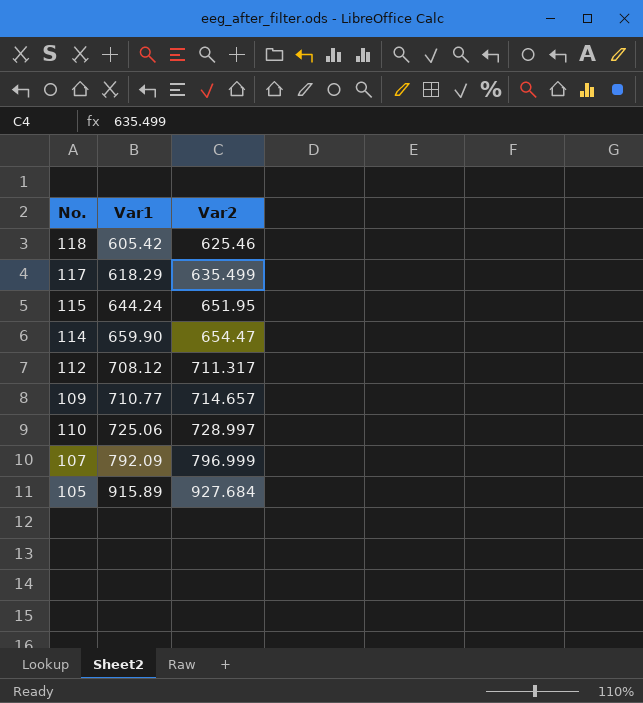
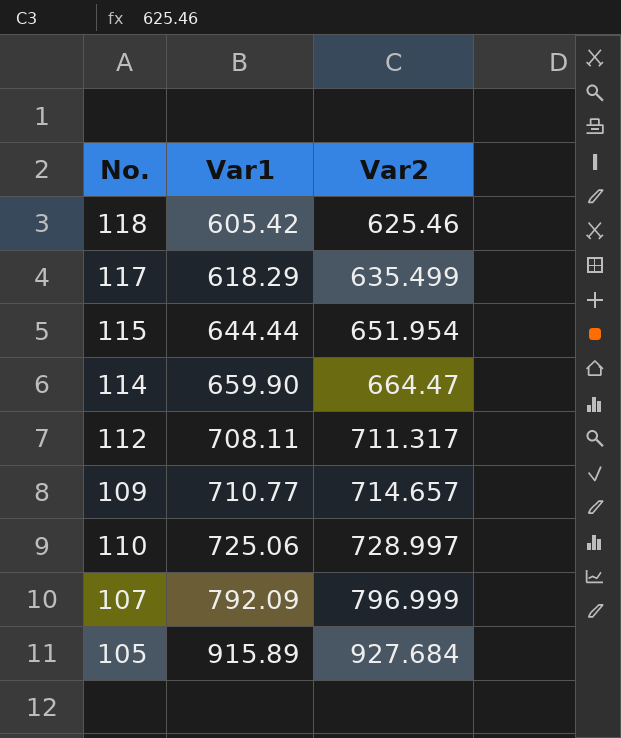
115 | Var1: 644.24 -> 644.44
115 | Var2: 651.95 -> 651.954
114 | Var2: 654.47 -> 664.47
112 | Var1: 708.12 -> 708.11

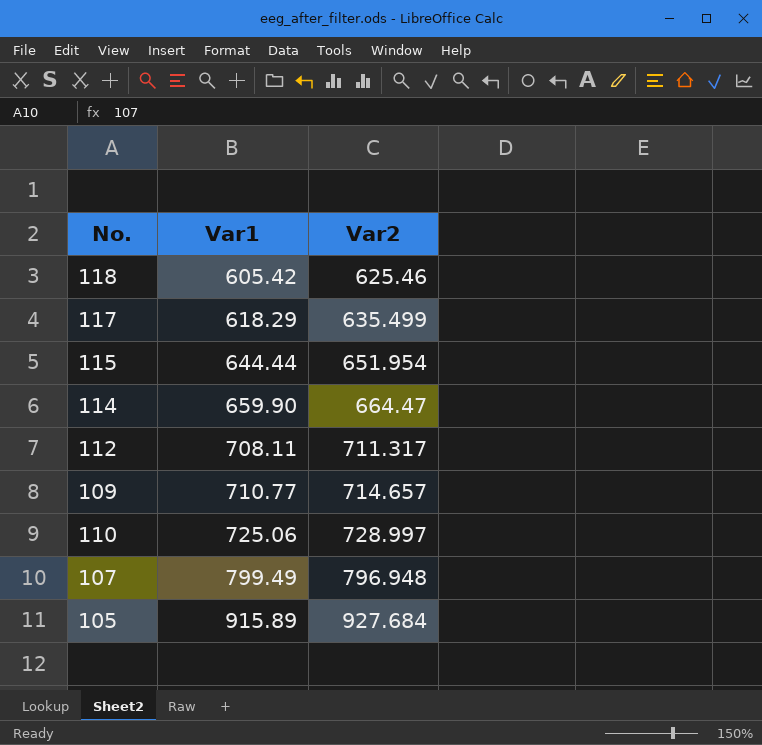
107 | Var1: 792.09 -> 799.49
107 | Var2: 796.999 -> 796.948

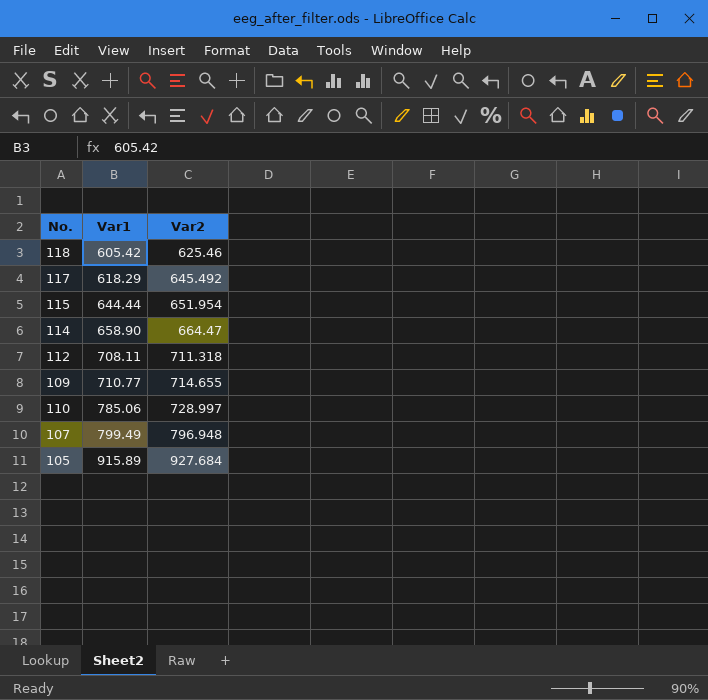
117 | Var2: 635.499 -> 645.492
114 | Var1: 659.90 -> 658.90
112 | Var2: 711.317 -> 711.318
109 | Var2: 714.657 -> 714.655
110 | Var1: 725.06 -> 785.06

